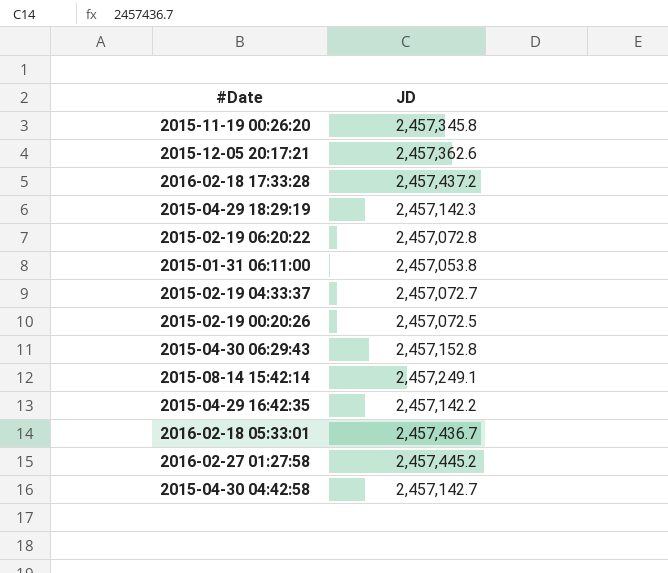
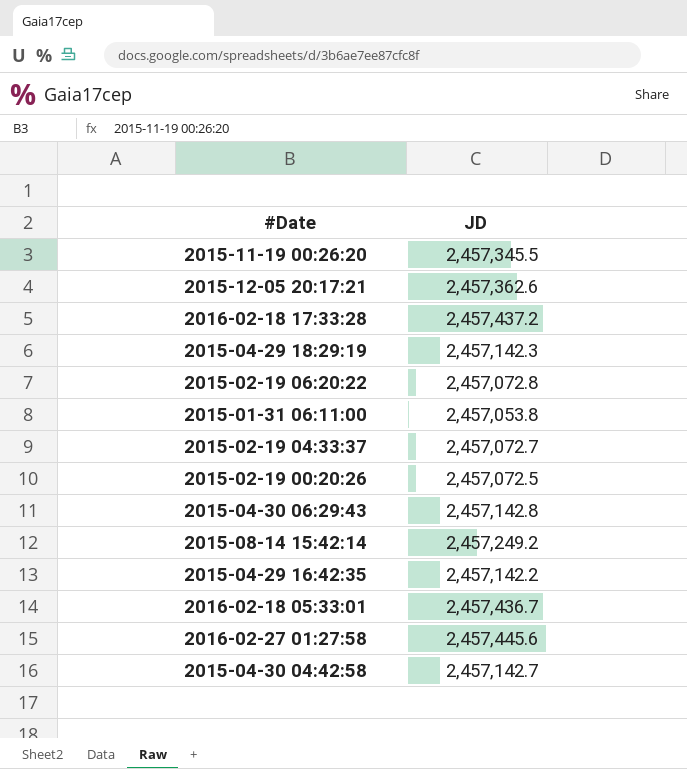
2015-11-19 00:26:20 | JD: 2,457,345.8 -> 2,457,345.5
2015-04-30 06:29:43 | JD: 2,457,152.8 -> 2,457,142.8
2015-08-14 15:42:14 | JD: 2,457,249.1 -> 2,457,249.2
2016-02-27 01:27:58 | JD: 2,457,445.2 -> 2,457,445.6

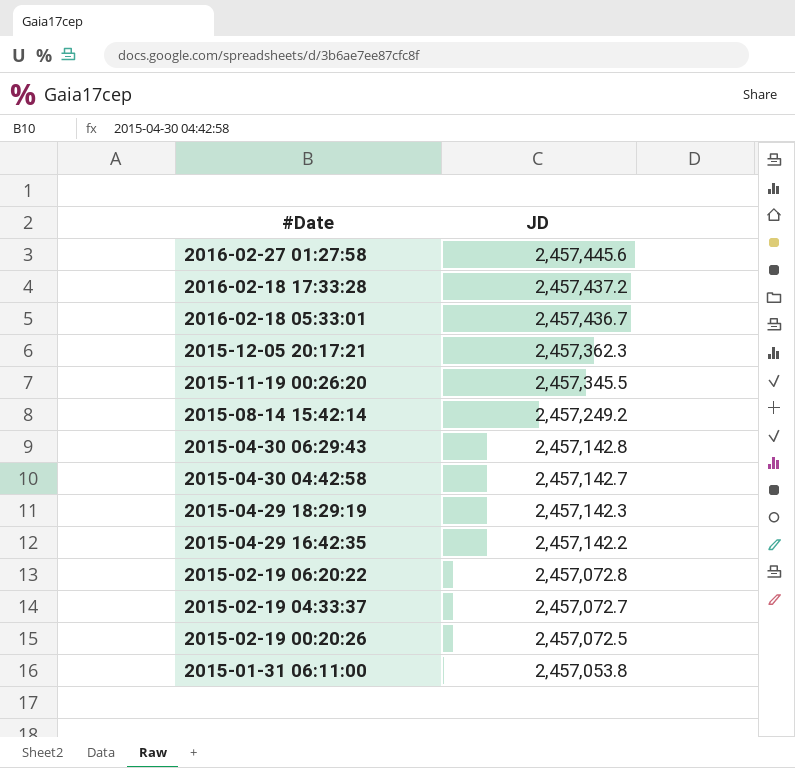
row order: none -> #Date descending
2015-12-05 20:17:21 | JD: 2,457,362.6 -> 2,457,362.3

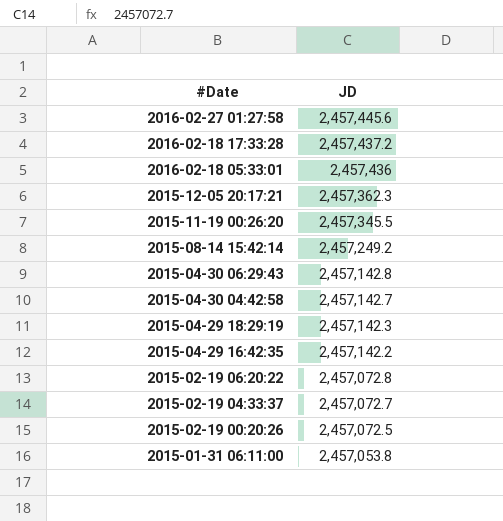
2016-02-18 05:33:01 | JD: 2,457,436.7 -> 2,457,436

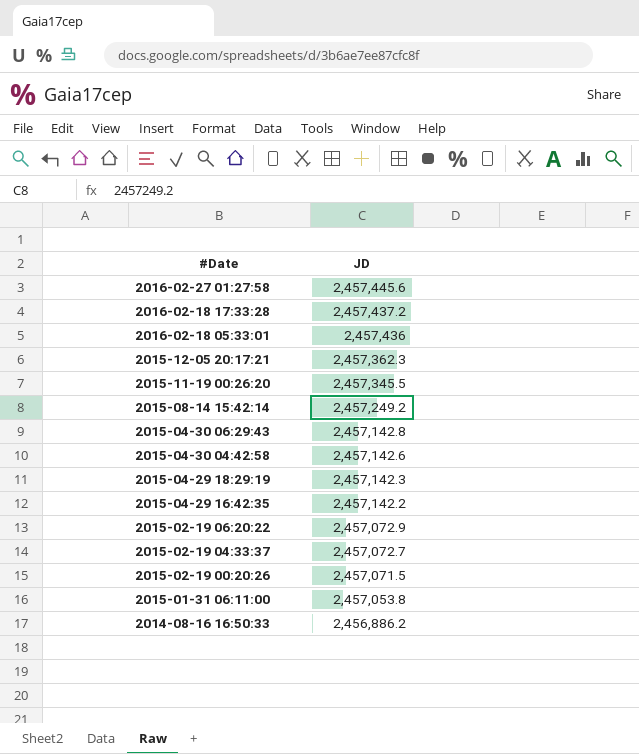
2015-04-30 04:42:58 | JD: 2,457,142.7 -> 2,457,142.6
2015-02-19 06:20:22 | JD: 2,457,072.8 -> 2,457,072.9
2015-02-19 00:20:26 | JD: 2,457,072.5 -> 2,457,071.5
row 2014-08-16 16:50:33: none -> 2,456,886.2

